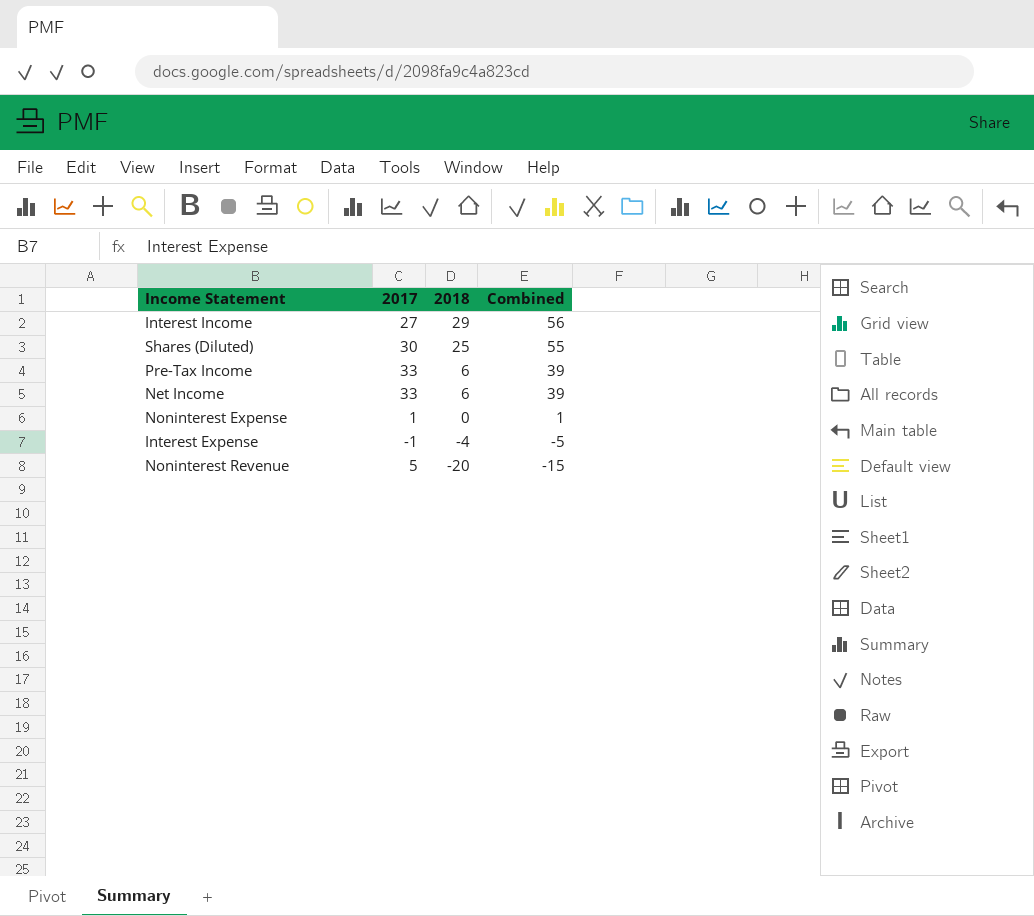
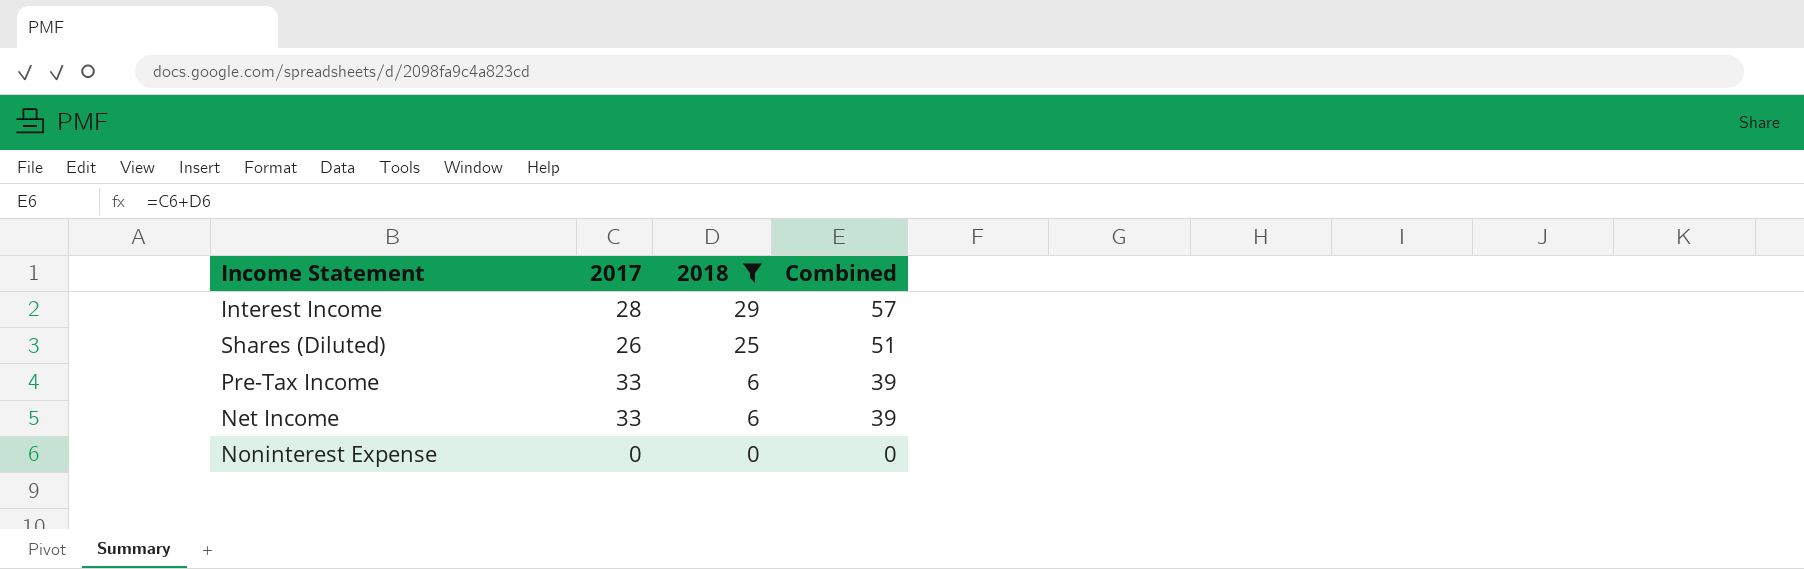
filter: none -> 2018 >= 0
Interest Income | 2017: 27 -> 28
Interest Income | Combined: 56 -> 57
Shares (Diluted) | 2017: 30 -> 26
Shares (Diluted) | Combined: 55 -> 51
Noninterest Expense | 2017: 1 -> 0
Noninterest Expense | Combined: 1 -> 0

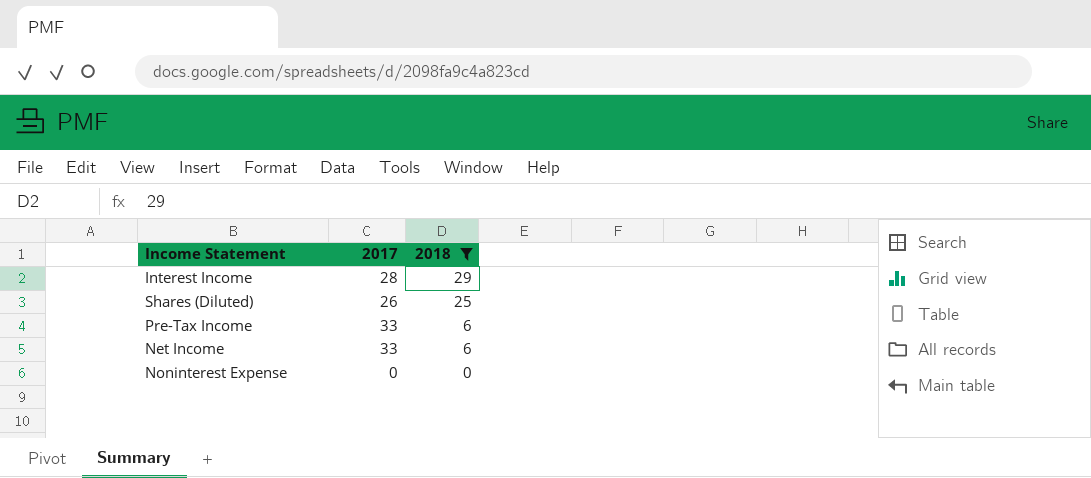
column Combined | formula: [2017] + [2018] -> none

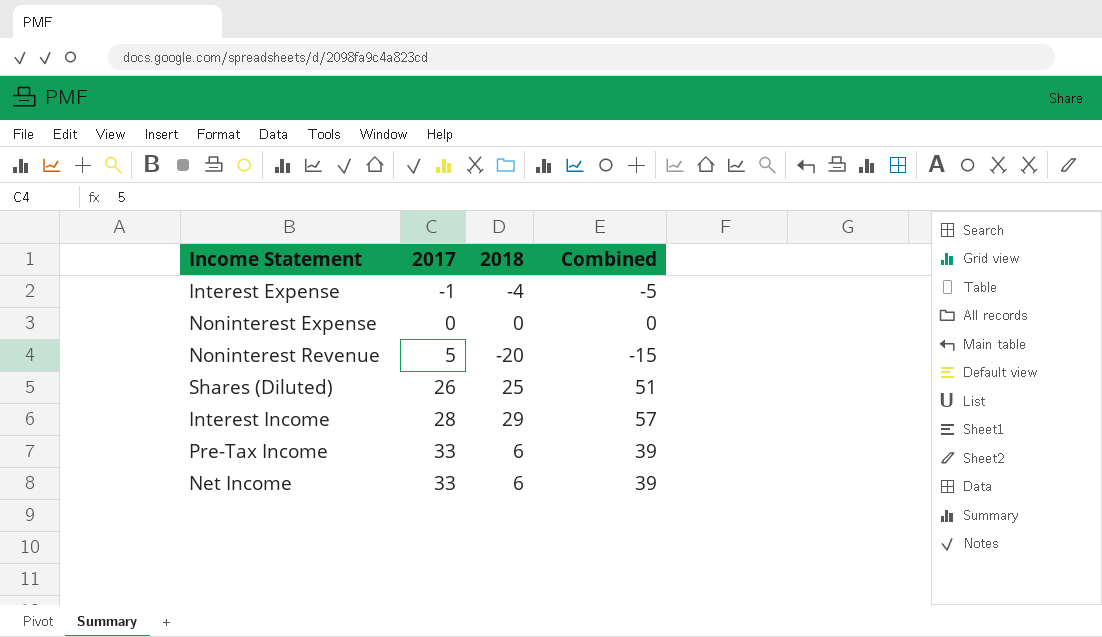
filter: 2018 >= 0 -> none
row order: 2018 descending -> 2017 ascending
column Combined | formula: none -> [2017] + [2018]

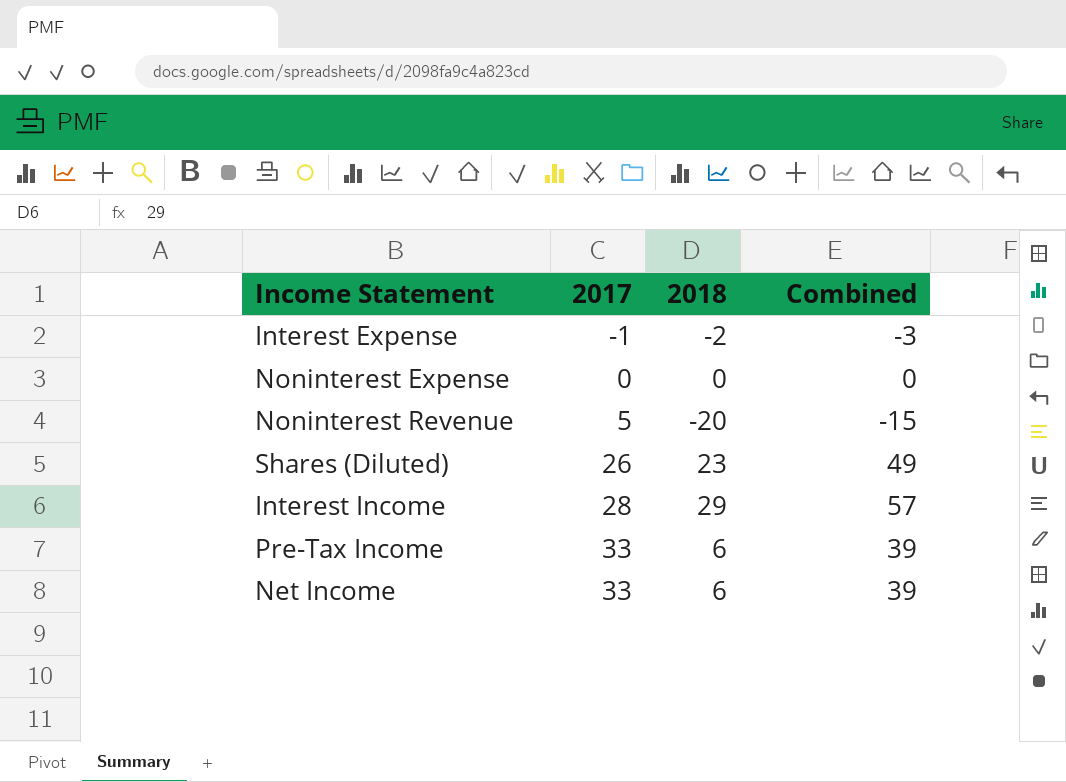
Interest Expense | 2018: -4 -> -2
Interest Expense | Combined: -5 -> -3
Shares (Diluted) | 2018: 25 -> 23
Shares (Diluted) | Combined: 51 -> 49

